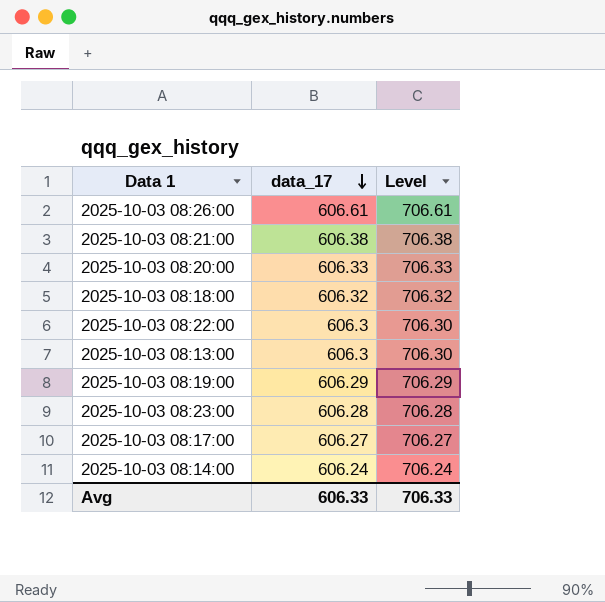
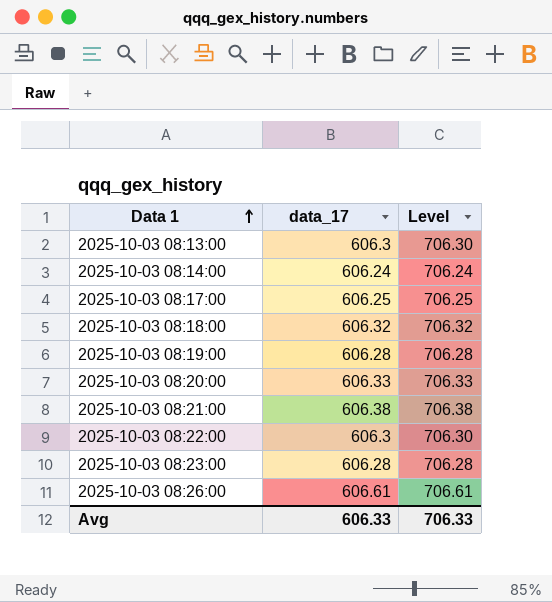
row order: data_17 descending -> Data 1 ascending
2025-10-03 08:17:00 | data_17: 606.27 -> 606.25
2025-10-03 08:17:00 | Level: 706.27 -> 706.25
2025-10-03 08:19:00 | data_17: 606.29 -> 606.28
2025-10-03 08:19:00 | Level: 706.29 -> 706.28

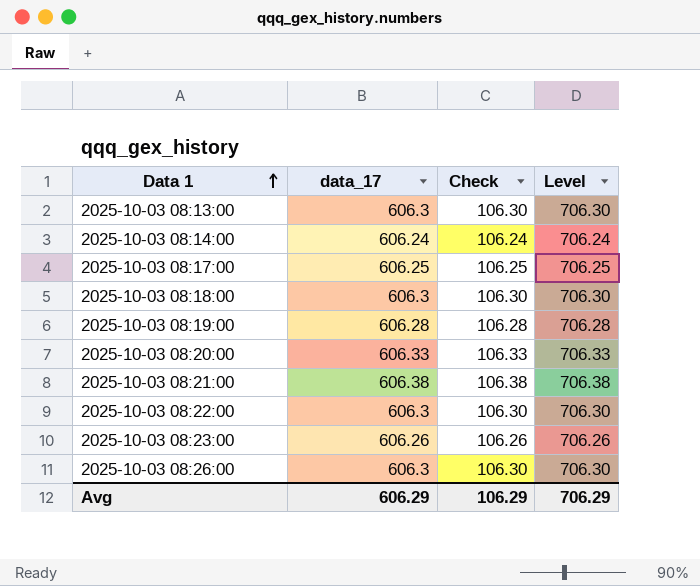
column Check | formula: none -> [data_17] - 500
2025-10-03 08:18:00 | data_17: 606.32 -> 606.3
2025-10-03 08:18:00 | Level: 706.32 -> 706.30
2025-10-03 08:23:00 | data_17: 606.28 -> 606.26
2025-10-03 08:23:00 | Level: 706.28 -> 706.26
2025-10-03 08:26:00 | data_17: 606.61 -> 606.3
2025-10-03 08:26:00 | Level: 706.61 -> 706.30
Avg | data_17: 606.33 -> 606.29
Avg | Level: 706.33 -> 706.29

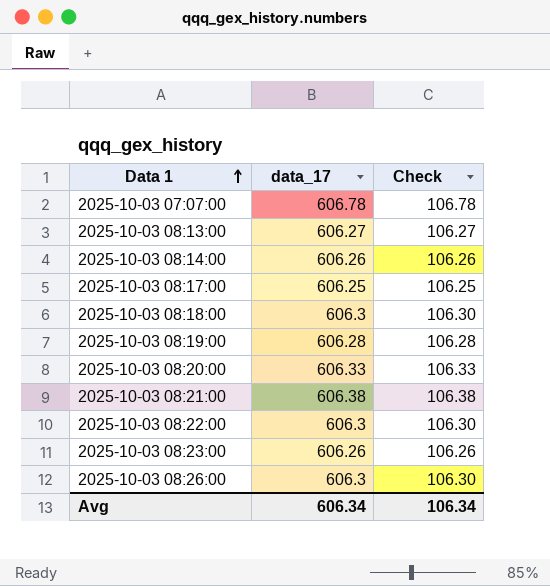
column Level | formula: [data_17] + 100 -> none
row 2025-10-03 07:07:00: none -> 606.78 | 106.78
2025-10-03 08:13:00 | data_17: 606.3 -> 606.27
2025-10-03 08:13:00 | Check: 106.30 -> 106.27
2025-10-03 08:14:00 | data_17: 606.24 -> 606.26
2025-10-03 08:14:00 | Check: 106.24 -> 106.26
Avg | data_17: 606.29 -> 606.34
Avg | Check: 106.29 -> 106.34

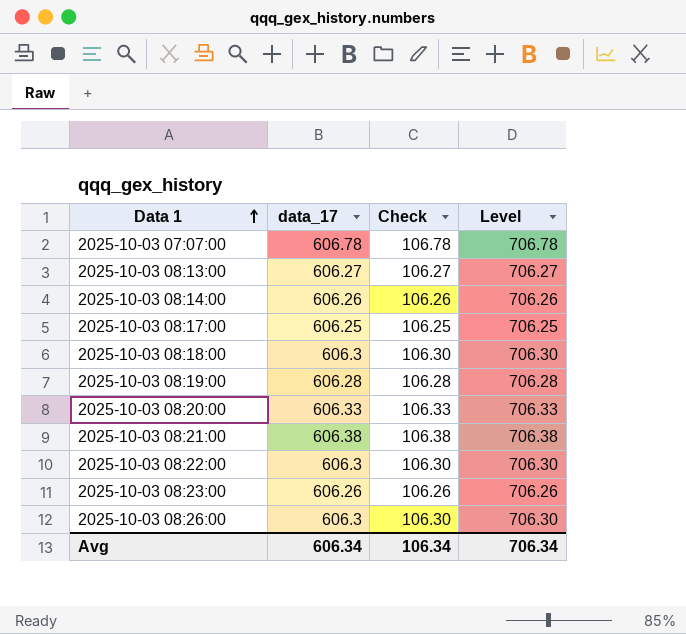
column Level | formula: none -> [data_17] + 100

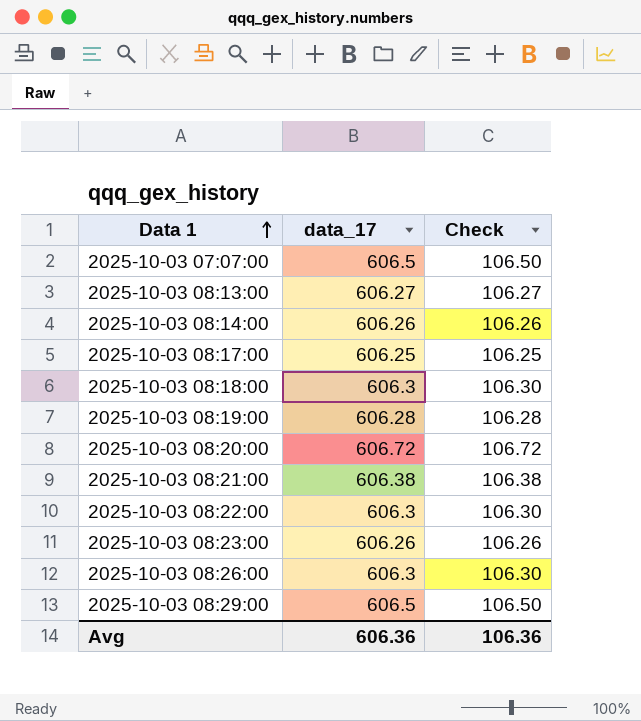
column Level | formula: [data_17] + 100 -> none
2025-10-03 07:07:00 | data_17: 606.78 -> 606.5
2025-10-03 07:07:00 | Check: 106.78 -> 106.50
2025-10-03 08:20:00 | data_17: 606.33 -> 606.72
2025-10-03 08:20:00 | Check: 106.33 -> 106.72
row 2025-10-03 08:29:00: none -> 606.5 | 106.50
Avg | data_17: 606.34 -> 606.36
Avg | Check: 106.34 -> 106.36

